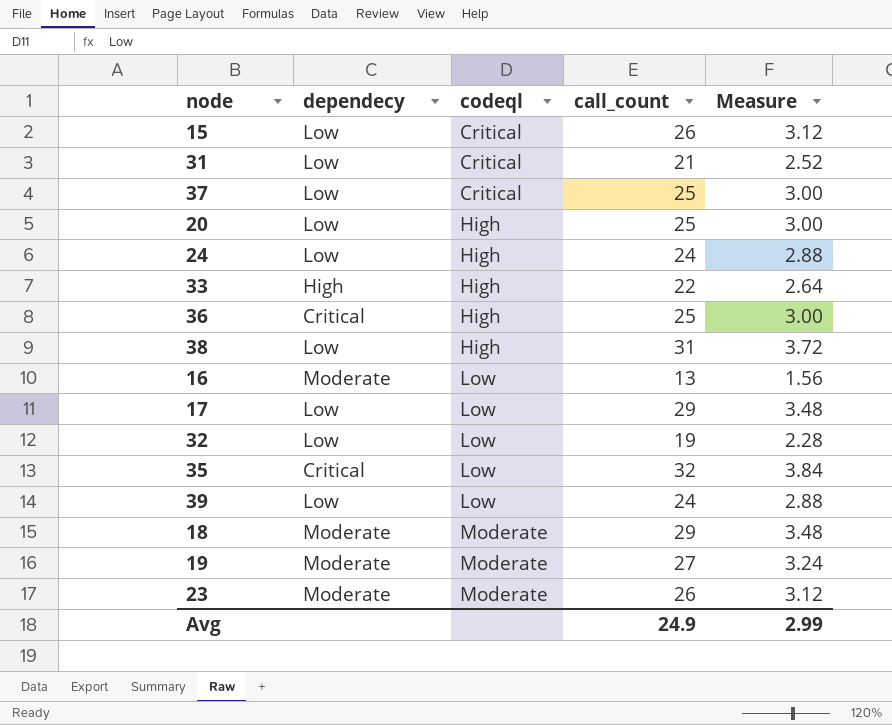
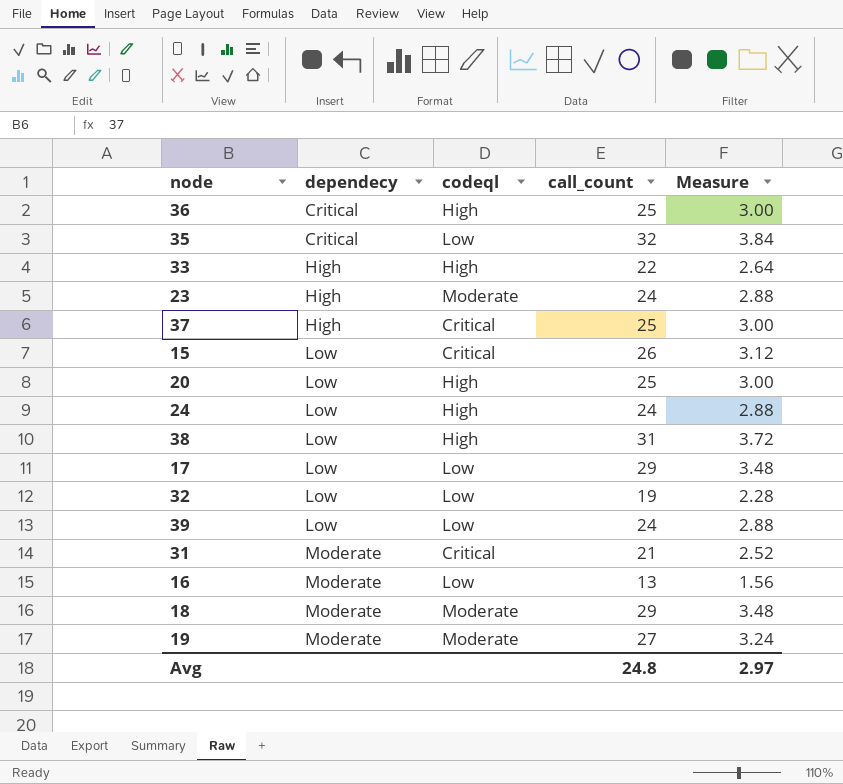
row order: codeql ascending -> dependecy ascending
23 | dependecy: Moderate -> High
23 | call_count: 26 -> 24
23 | Measure: 3.12 -> 2.88
37 | dependecy: Low -> High
31 | dependecy: Low -> Moderate
Avg | call_count: 24.9 -> 24.8
Avg | Measure: 2.99 -> 2.97

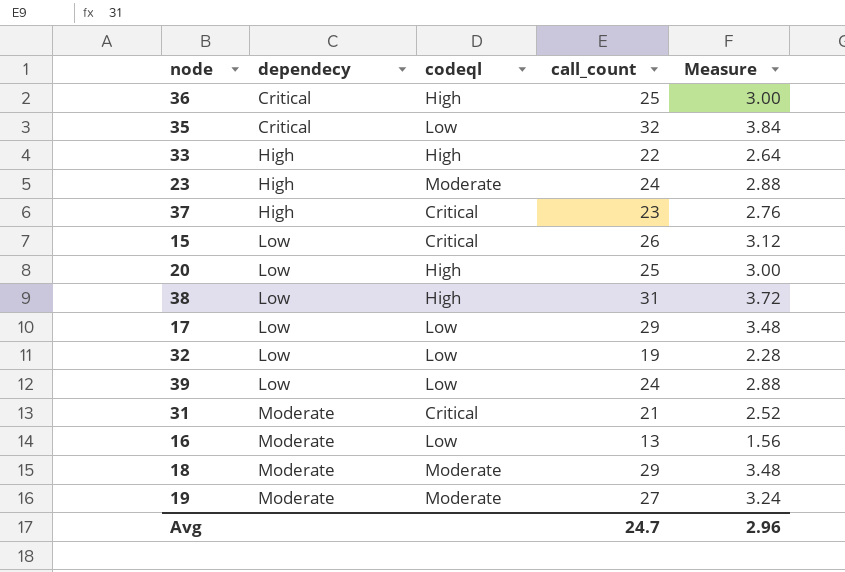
row 24: Low | High | 24 | 2.88 -> none
37 | call_count: 25 -> 23
37 | Measure: 3.00 -> 2.76
Avg | call_count: 24.8 -> 24.7
Avg | Measure: 2.97 -> 2.96

